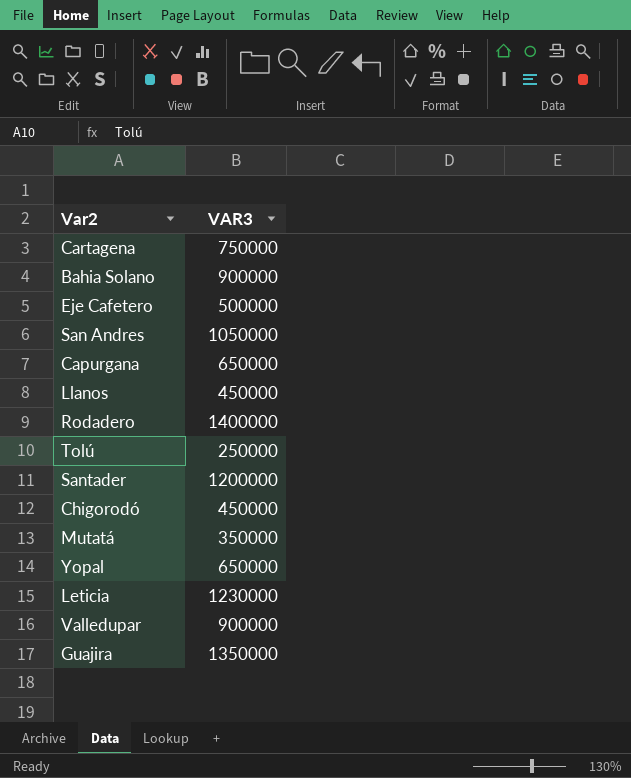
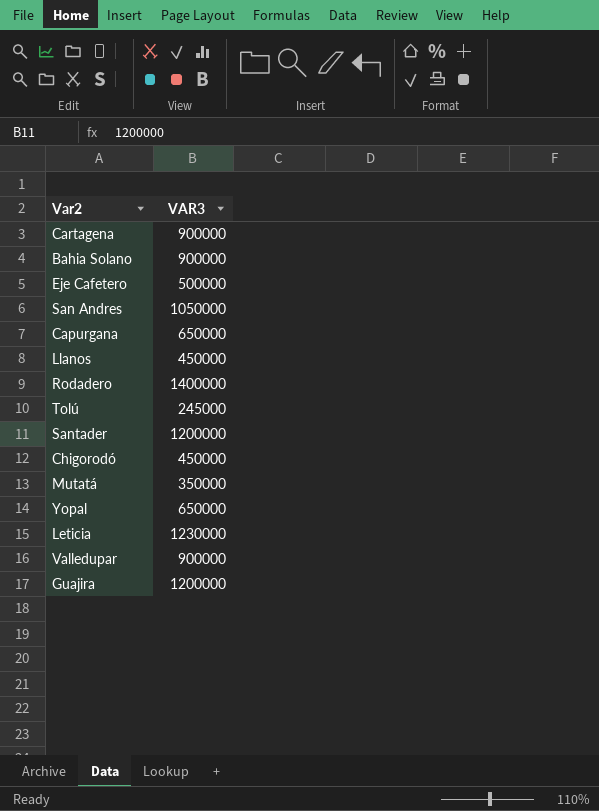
Cartagena | VAR3: 750000 -> 900000
Tolú | VAR3: 250000 -> 245000
Guajira | VAR3: 1350000 -> 1200000

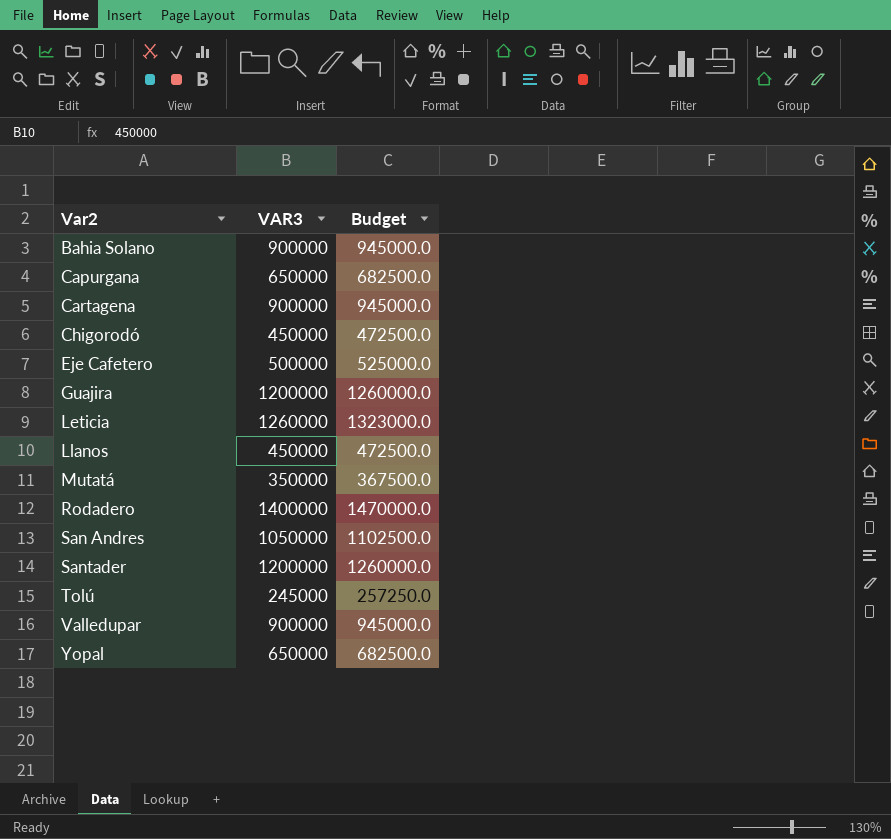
row order: none -> Var2 ascending
column Budget | formula: none -> [VAR3] * 1.05
Leticia | VAR3: 1230000 -> 1260000

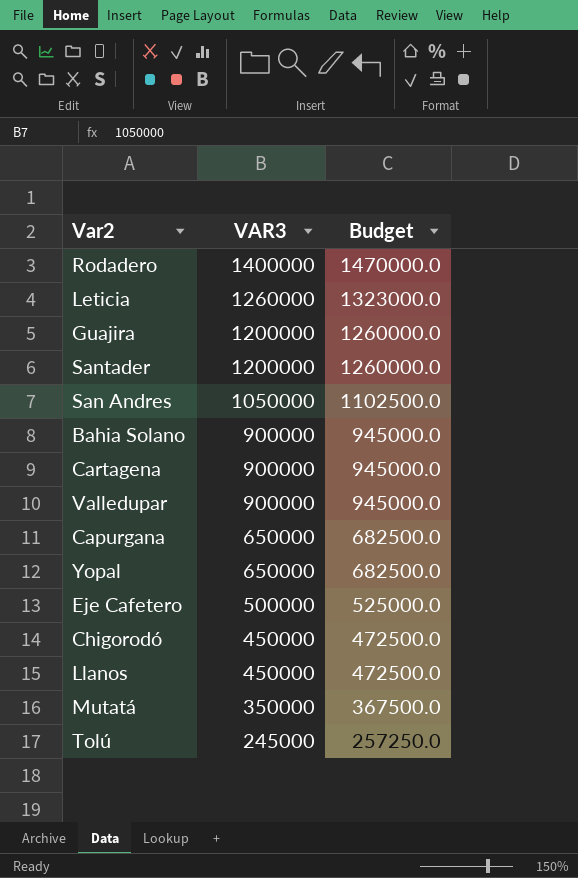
row order: Var2 ascending -> VAR3 descending

